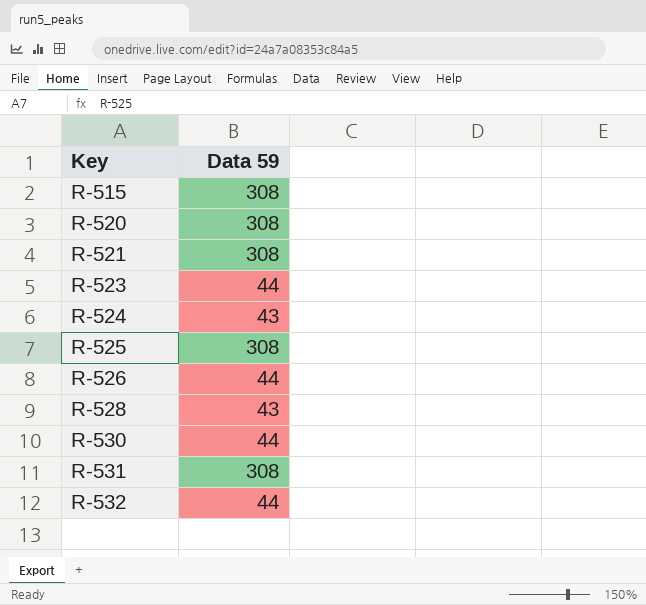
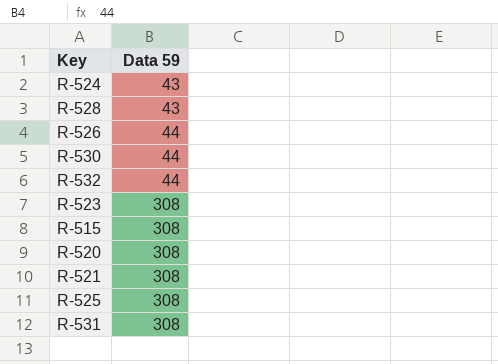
row order: Key ascending -> Data 59 ascending
R-523 | Data 59: 44 -> 308

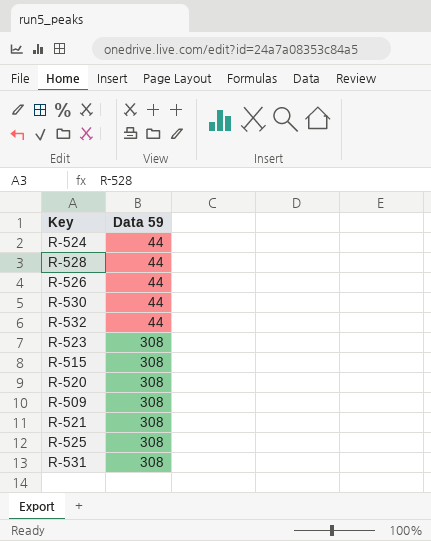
R-524 | Data 59: 43 -> 44
R-528 | Data 59: 43 -> 44
row R-509: none -> 308

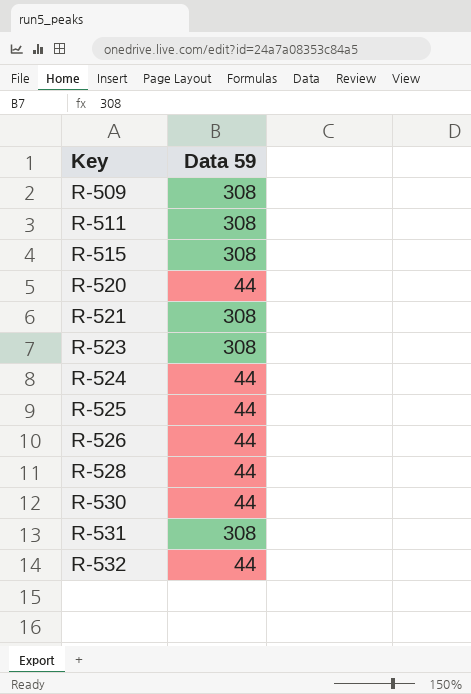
row order: Data 59 ascending -> Key ascending
row R-511: none -> 308
R-520 | Data 59: 308 -> 44
R-525 | Data 59: 308 -> 44

